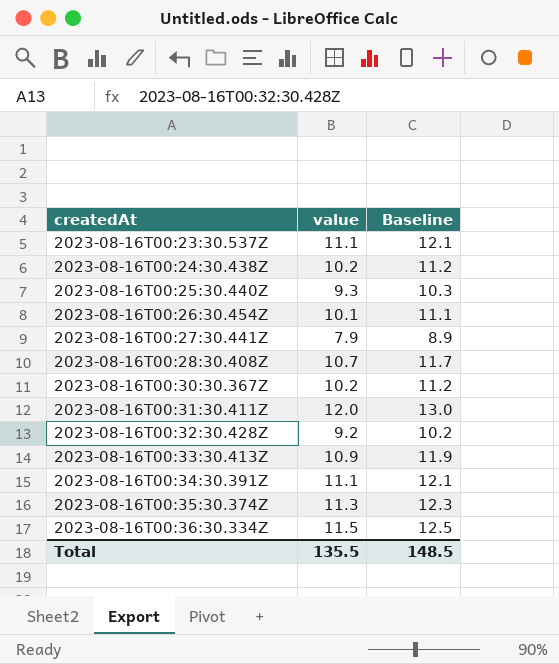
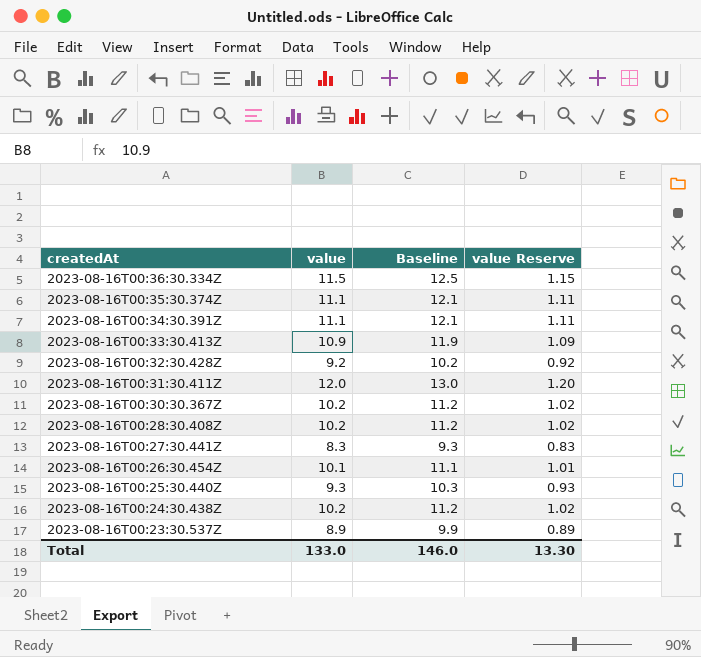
row order: createdAt ascending -> createdAt descending
column value Reserve | formula: none -> [value] * 0.1
2023-08-16T00:35:30.374Z | value: 11.3 -> 11.1
2023-08-16T00:35:30.374Z | Baseline: 12.3 -> 12.1
2023-08-16T00:28:30.408Z | value: 10.7 -> 10.2
2023-08-16T00:28:30.408Z | Baseline: 11.7 -> 11.2
2023-08-16T00:27:30.441Z | value: 7.9 -> 8.3
2023-08-16T00:27:30.441Z | Baseline: 8.9 -> 9.3
2023-08-16T00:23:30.537Z | value: 11.1 -> 8.9
2023-08-16T00:23:30.537Z | Baseline: 12.1 -> 9.9
Total | value: 135.5 -> 133.0
Total | Baseline: 148.5 -> 146.0

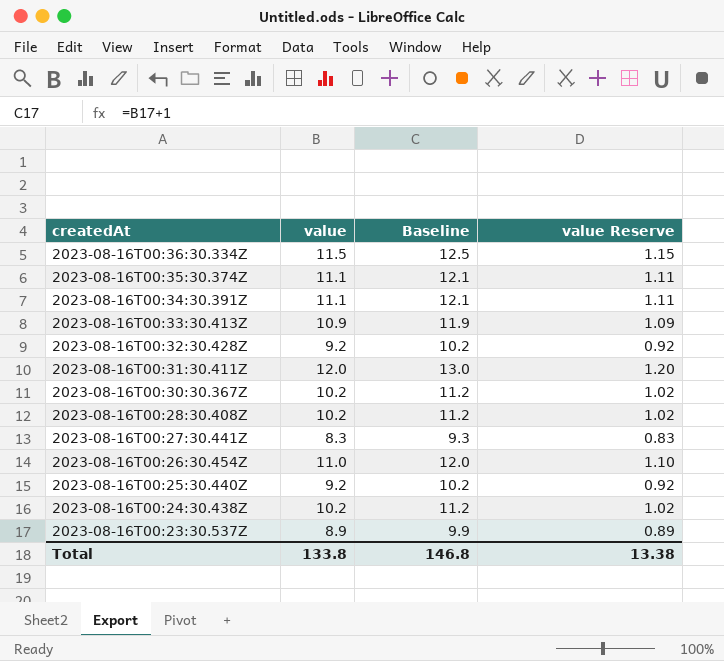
2023-08-16T00:26:30.454Z | value: 10.1 -> 11.0
2023-08-16T00:26:30.454Z | Baseline: 11.1 -> 12.0
2023-08-16T00:26:30.454Z | value Reserve: 1.01 -> 1.10
2023-08-16T00:25:30.440Z | value: 9.3 -> 9.2
2023-08-16T00:25:30.440Z | Baseline: 10.3 -> 10.2
2023-08-16T00:25:30.440Z | value Reserve: 0.93 -> 0.92
Total | value: 133.0 -> 133.8
Total | Baseline: 146.0 -> 146.8
Total | value Reserve: 13.30 -> 13.38

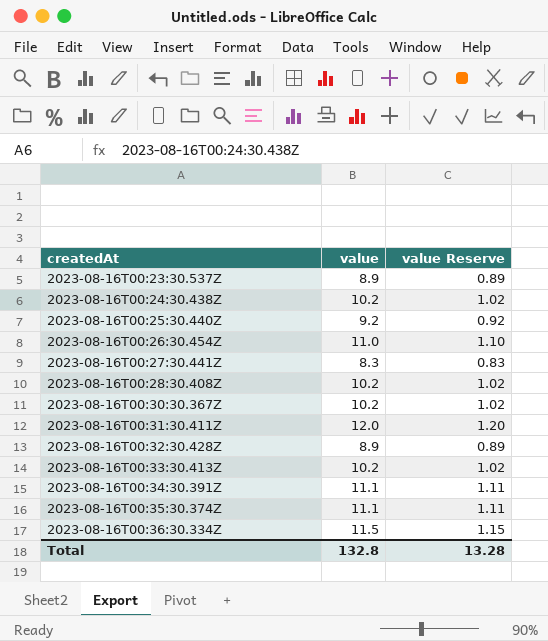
row order: createdAt descending -> createdAt ascending
column Baseline | formula: [value] + 1 -> none
2023-08-16T00:32:30.428Z | value: 9.2 -> 8.9
2023-08-16T00:32:30.428Z | value Reserve: 0.92 -> 0.89
2023-08-16T00:33:30.413Z | value: 10.9 -> 10.2
2023-08-16T00:33:30.413Z | value Reserve: 1.09 -> 1.02
Total | value: 133.8 -> 132.8
Total | value Reserve: 13.38 -> 13.28

